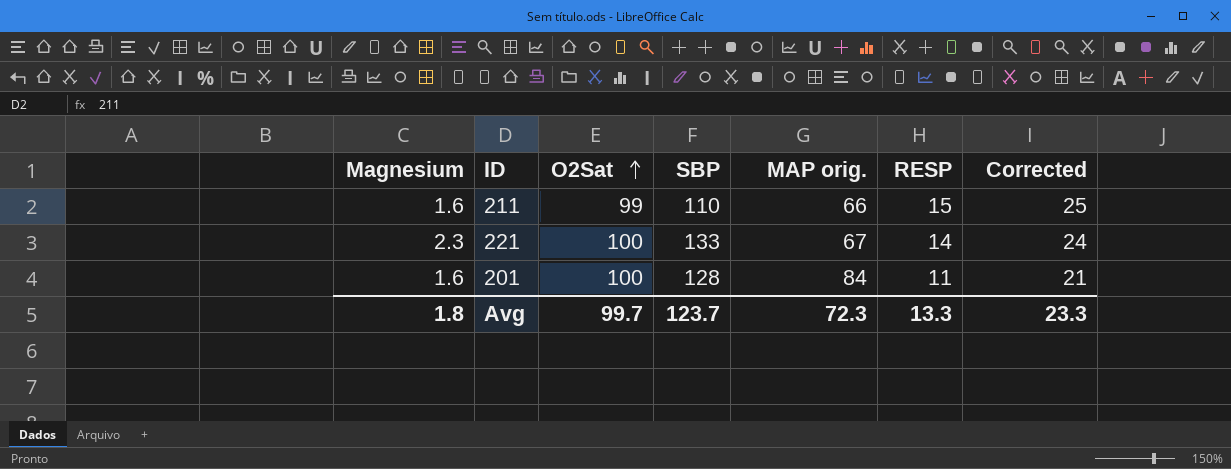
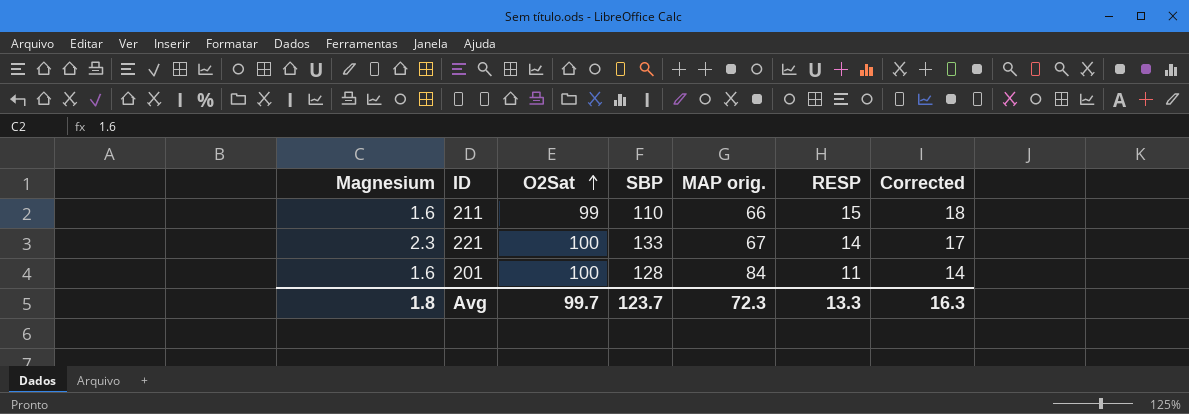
column Corrected | formula: [RESP] + 10 -> [RESP] + 3
Avg | Corrected: 23.3 -> 16.3

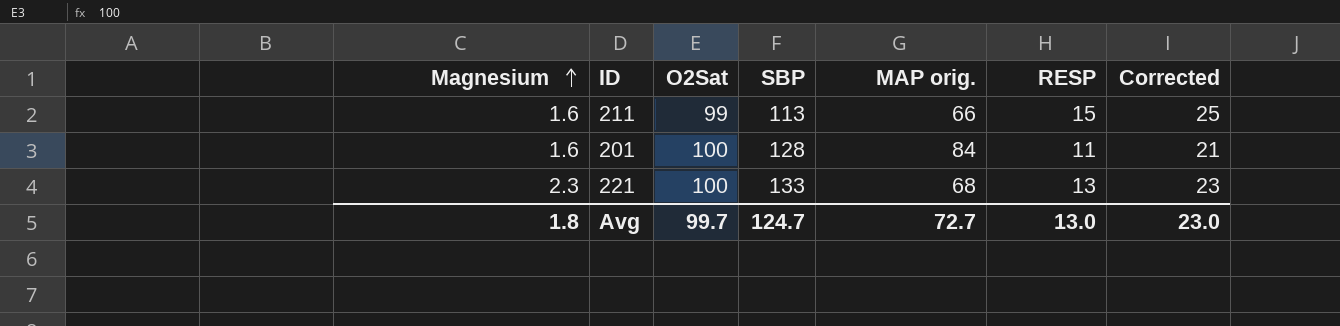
row order: O2Sat ascending -> Magnesium ascending
column Corrected | formula: [RESP] + 3 -> [RESP] + 10
211 | SBP: 110 -> 113
221 | MAP orig.: 67 -> 68
221 | RESP: 14 -> 13
Avg | SBP: 123.7 -> 124.7
Avg | MAP orig.: 72.3 -> 72.7
Avg | RESP: 13.3 -> 13.0
Avg | Corrected: 16.3 -> 23.0

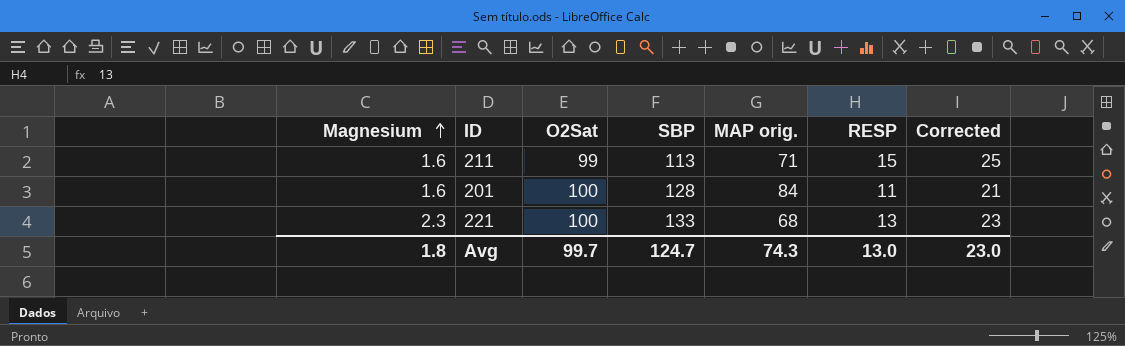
211 | MAP orig.: 66 -> 71
Avg | MAP orig.: 72.7 -> 74.3

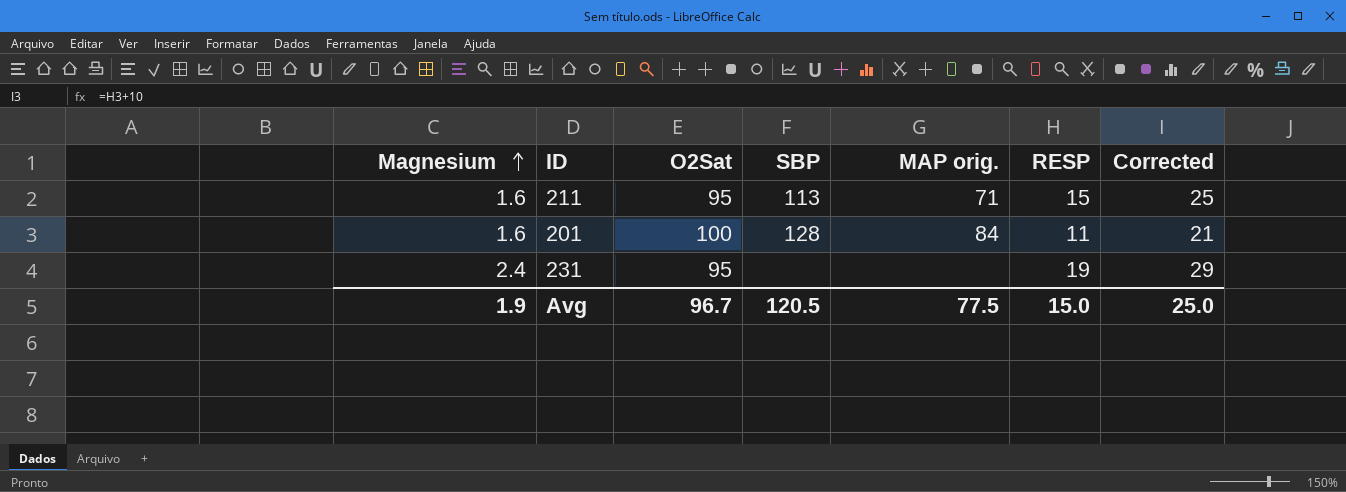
row 221: 2.3 | 100 | 133 | 68 | 13 | 23 -> none
211 | O2Sat: 99 -> 95
row 231: none -> 2.4 | 95 | none | none | 19 | 29
Avg | Magnesium: 1.8 -> 1.9
Avg | O2Sat: 99.7 -> 96.7
Avg | SBP: 124.7 -> 120.5
Avg | MAP orig.: 74.3 -> 77.5
Avg | RESP: 13.0 -> 15.0
Avg | Corrected: 23.0 -> 25.0

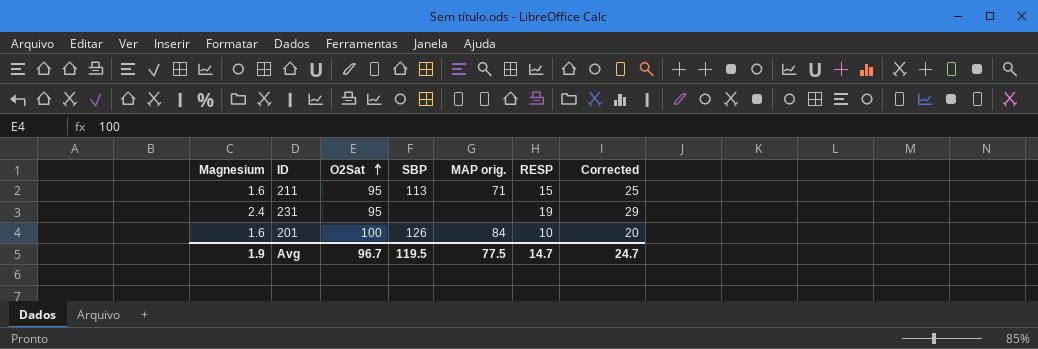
row order: Magnesium ascending -> O2Sat ascending
201 | SBP: 128 -> 126
201 | RESP: 11 -> 10
201 | Corrected: 21 -> 20
Avg | SBP: 120.5 -> 119.5
Avg | RESP: 15.0 -> 14.7
Avg | Corrected: 25.0 -> 24.7

